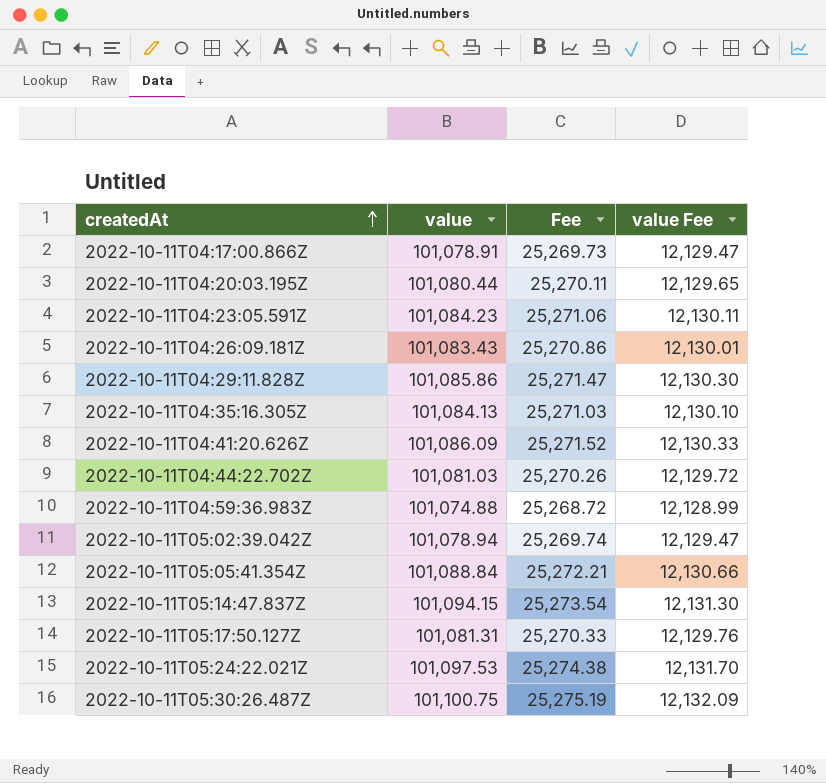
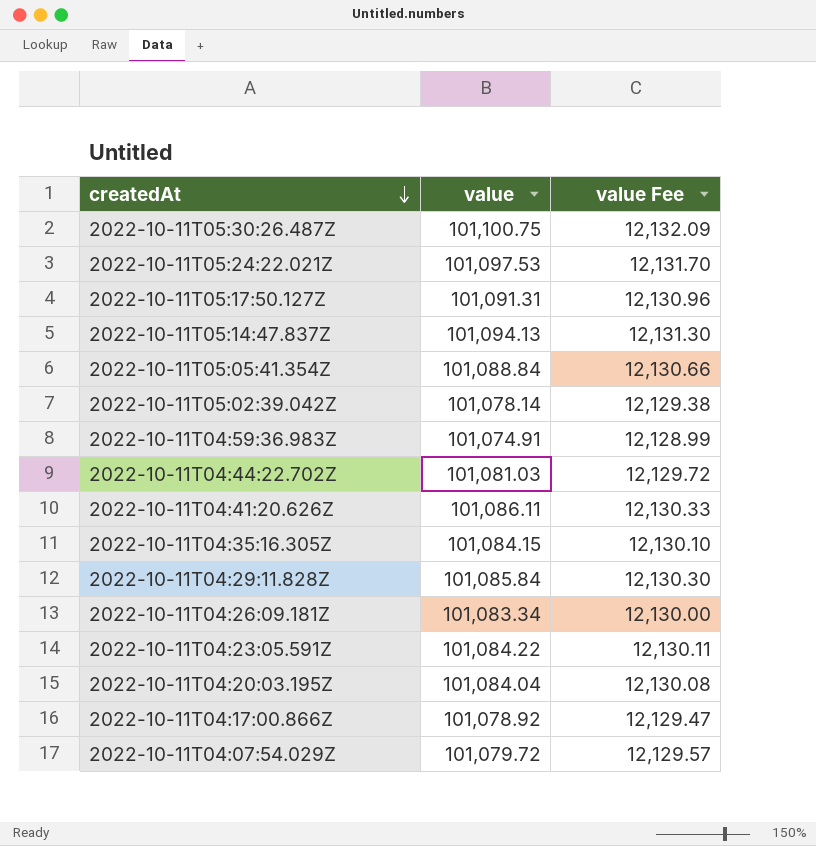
row order: createdAt ascending -> createdAt descending
column Fee | formula: [value] * 0.25 -> none
2022-10-11T05:17:50.127Z | value: 101,081.31 -> 101,091.31
2022-10-11T05:17:50.127Z | value Fee: 12,129.76 -> 12,130.96
2022-10-11T05:14:47.837Z | value: 101,094.15 -> 101,094.13
2022-10-11T05:02:39.042Z | value: 101,078.94 -> 101,078.14
2022-10-11T05:02:39.042Z | value Fee: 12,129.47 -> 12,129.38
2022-10-11T04:59:36.983Z | value: 101,074.88 -> 101,074.91
2022-10-11T04:41:20.626Z | value: 101,086.09 -> 101,086.11
2022-10-11T04:35:16.305Z | value: 101,084.13 -> 101,084.15
2022-10-11T04:29:11.828Z | value: 101,085.86 -> 101,085.84
2022-10-11T04:26:09.181Z | value: 101,083.43 -> 101,083.34
2022-10-11T04:26:09.181Z | value Fee: 12,130.01 -> 12,130.00
2022-10-11T04:23:05.591Z | value: 101,084.23 -> 101,084.22
2022-10-11T04:20:03.195Z | value: 101,080.44 -> 101,084.04
2022-10-11T04:20:03.195Z | value Fee: 12,129.65 -> 12,130.08
2022-10-11T04:17:00.866Z | value: 101,078.91 -> 101,078.92
row 2022-10-11T04:07:54.029Z: none -> 101,079.72 | 12,129.57

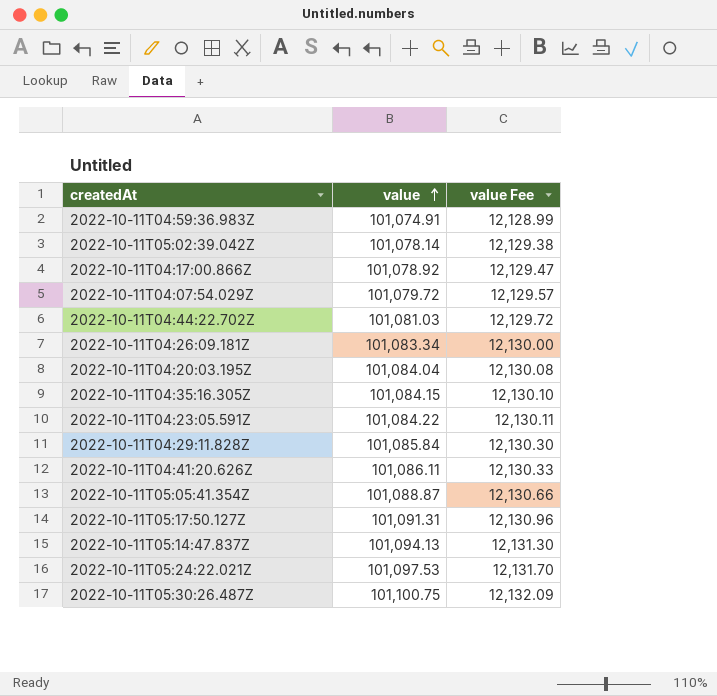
row order: createdAt descending -> value ascending
2022-10-11T05:05:41.354Z | value: 101,088.84 -> 101,088.87

